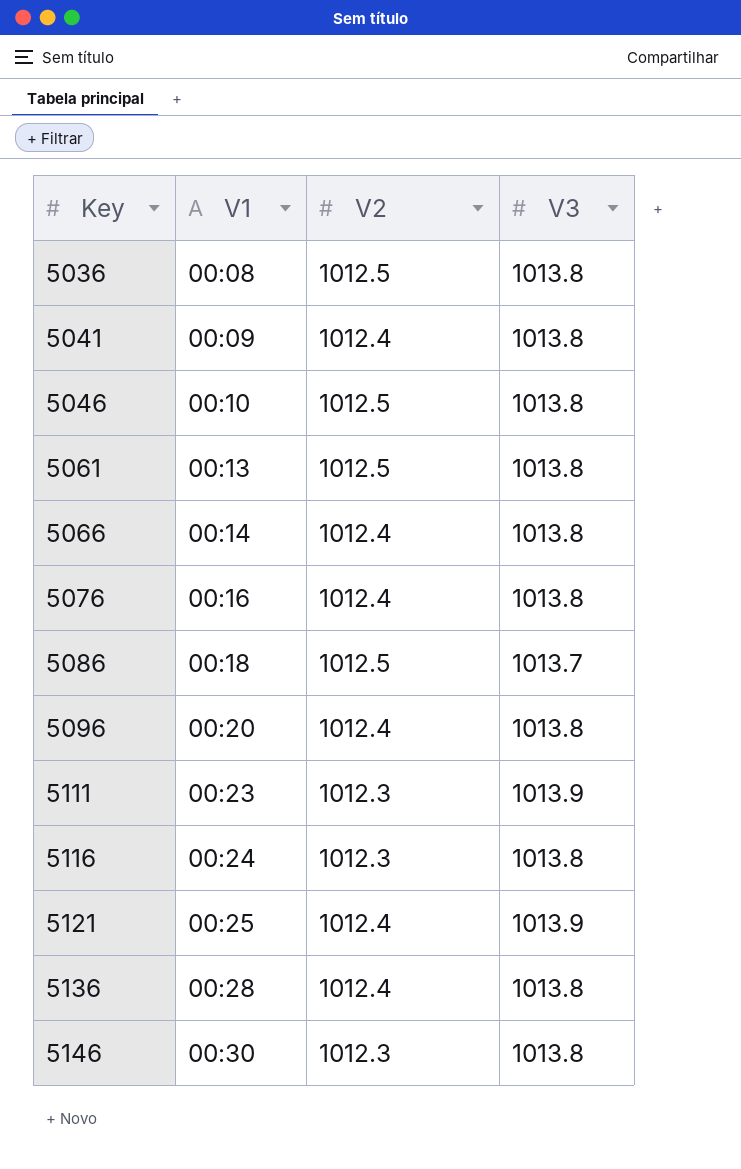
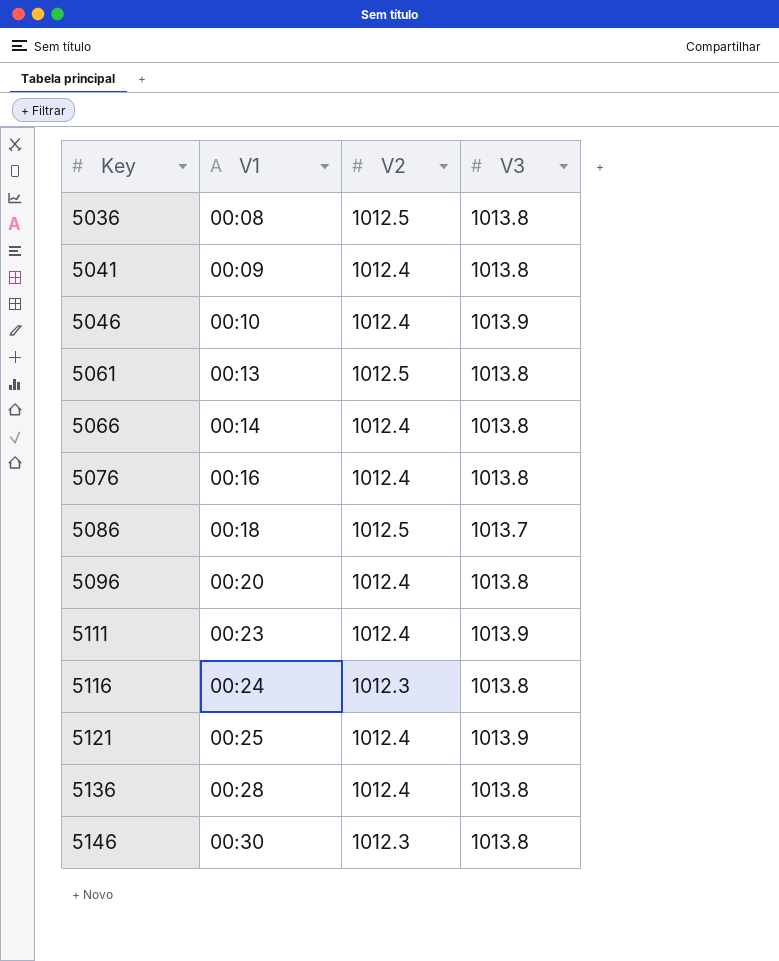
5046 | V2: 1012.5 -> 1012.4
5046 | V3: 1013.8 -> 1013.9
5111 | V2: 1012.3 -> 1012.4

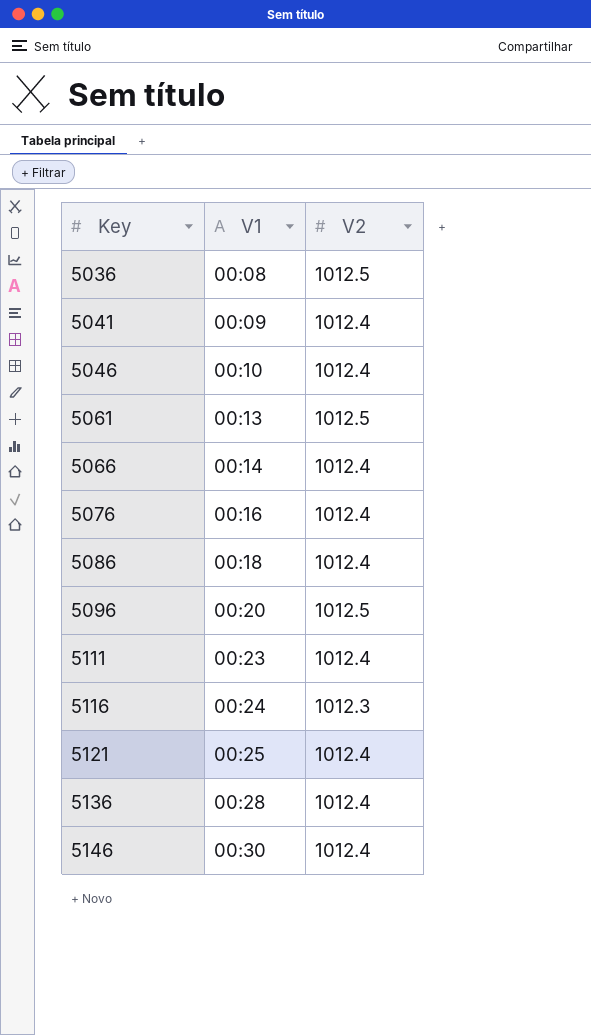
column V3 | position: 4 -> none
5086 | V2: 1012.5 -> 1012.4
5096 | V2: 1012.4 -> 1012.5
5146 | V2: 1012.3 -> 1012.4

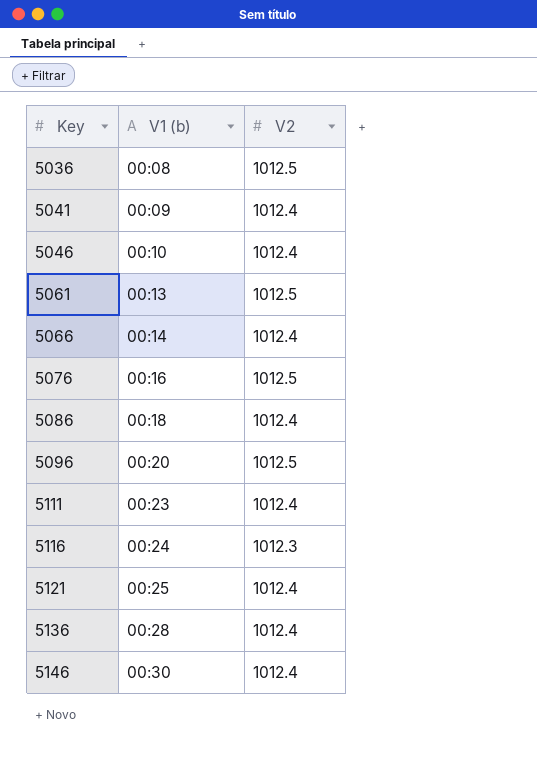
column name: V1 -> V1 (b)
5076 | V2: 1012.4 -> 1012.5

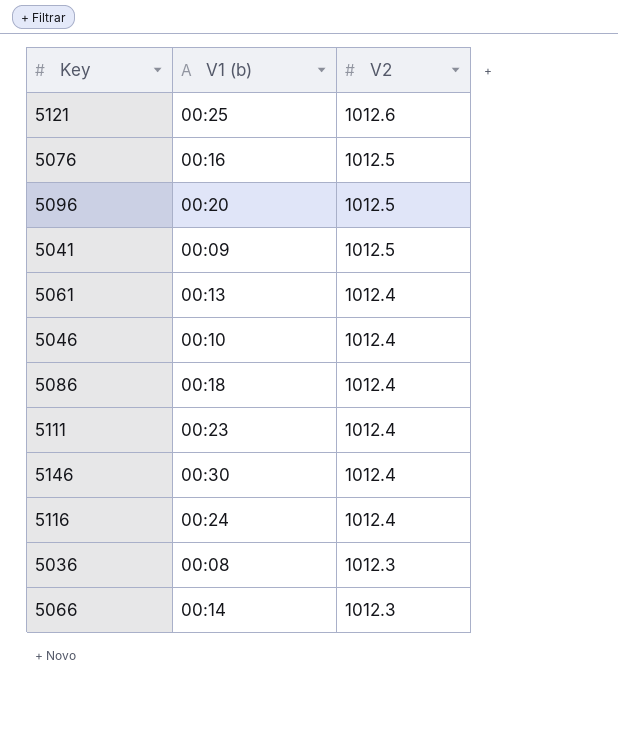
row order: Key ascending -> V2 descending
row 5136: 00:28 | 1012.4 -> none
5121 | V2: 1012.4 -> 1012.6
5041 | V2: 1012.4 -> 1012.5
5061 | V2: 1012.5 -> 1012.4
5116 | V2: 1012.3 -> 1012.4
5036 | V2: 1012.5 -> 1012.3
5066 | V2: 1012.4 -> 1012.3

